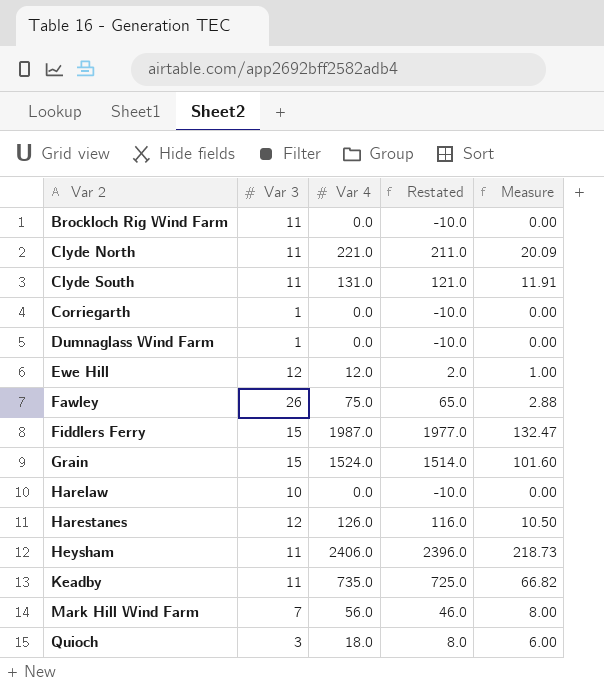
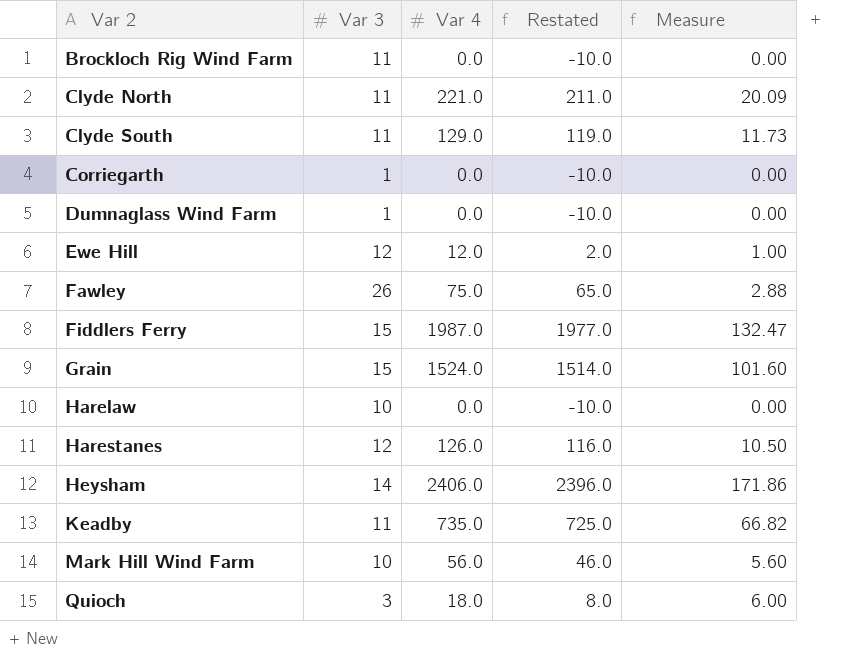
Clyde South | Var 4: 131.0 -> 129.0
Clyde South | Restated: 121.0 -> 119.0
Clyde South | Measure: 11.91 -> 11.73
Heysham | Var 3: 11 -> 14
Heysham | Measure: 218.73 -> 171.86
Mark Hill Wind Farm | Var 3: 7 -> 10
Mark Hill Wind Farm | Measure: 8.00 -> 5.60

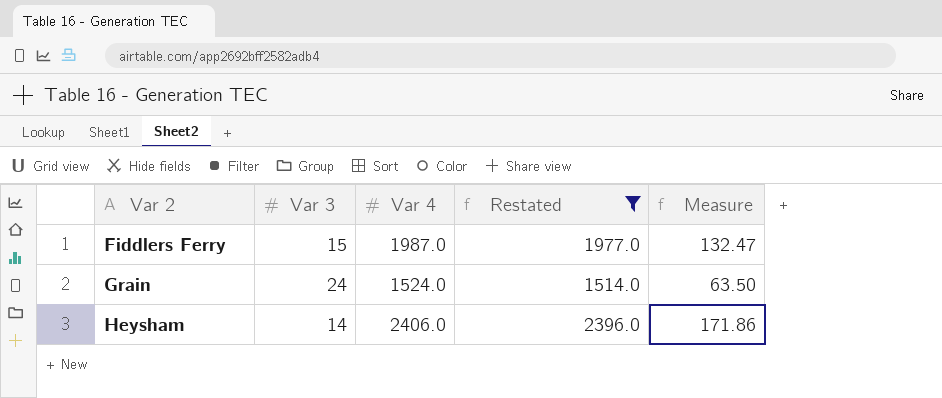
filter: none -> Restated >= 1514.0
Grain | Var 3: 15 -> 24
Grain | Measure: 101.60 -> 63.50

